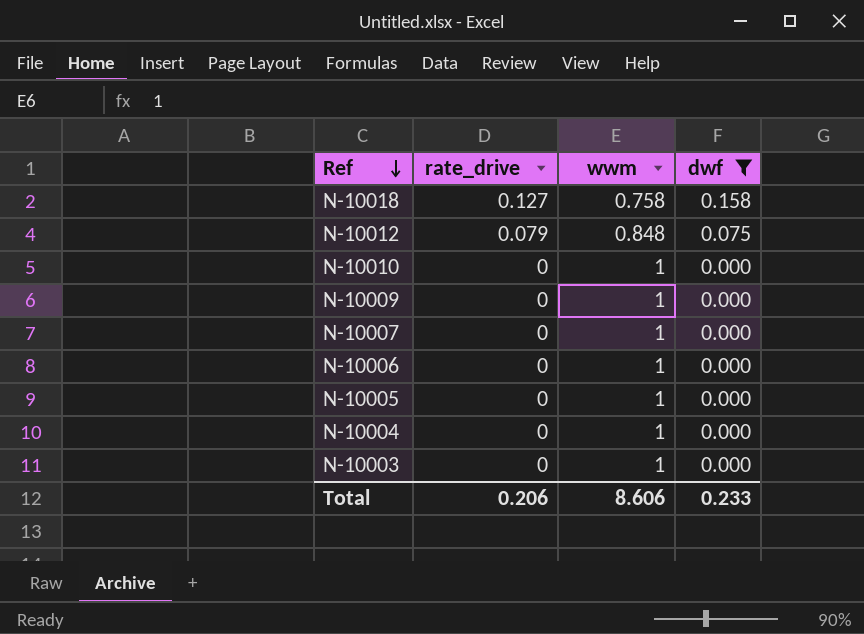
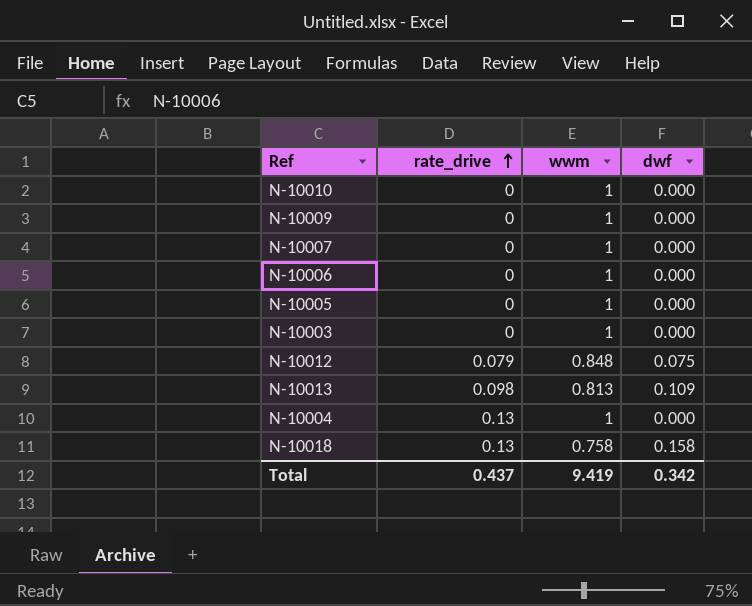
filter: dwf != 0.109 -> none
row order: Ref descending -> rate_drive ascending
N-10004 | rate_drive: 0 -> 0.13
N-10018 | rate_drive: 0.127 -> 0.13
Total | rate_drive: 0.206 -> 0.437
Total | wwm: 8.606 -> 9.419
Total | dwf: 0.233 -> 0.342

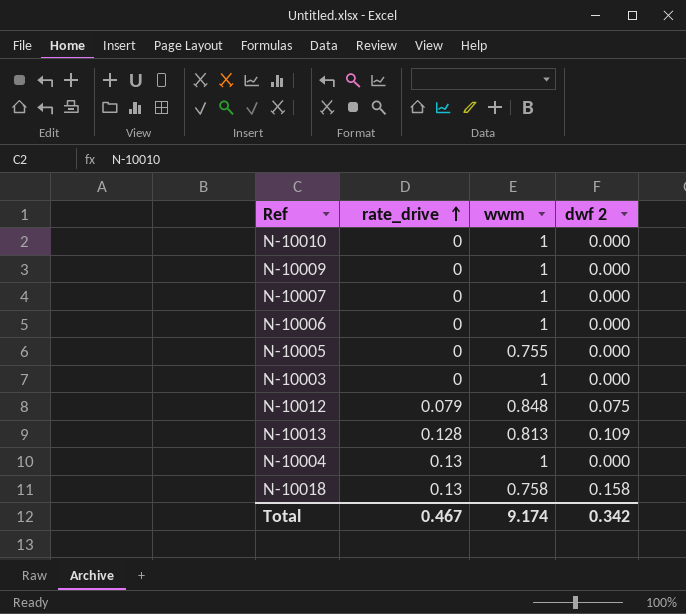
column name: dwf -> dwf 2
N-10005 | wwm: 1 -> 0.755
N-10013 | rate_drive: 0.098 -> 0.128
Total | rate_drive: 0.437 -> 0.467
Total | wwm: 9.419 -> 9.174

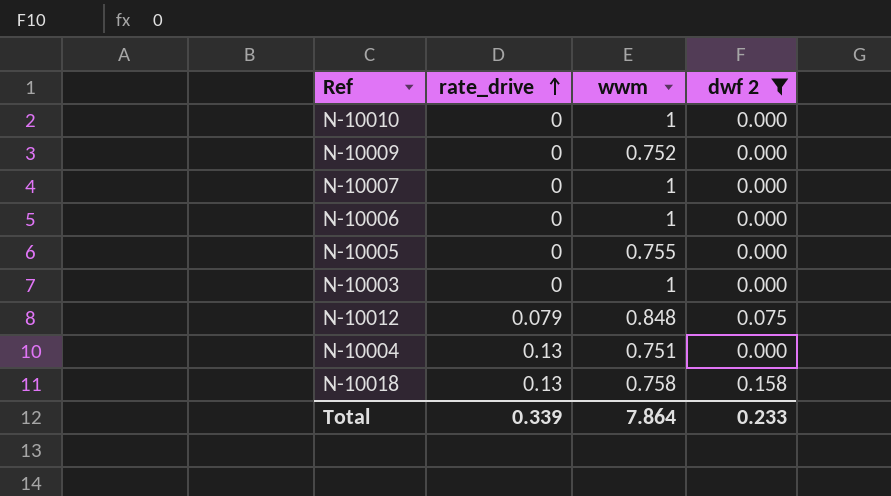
filter: none -> dwf 2 != 0.109
N-10009 | wwm: 1 -> 0.752
N-10004 | wwm: 1 -> 0.751
Total | rate_drive: 0.467 -> 0.339
Total | wwm: 9.174 -> 7.864
Total | dwf 2: 0.342 -> 0.233

